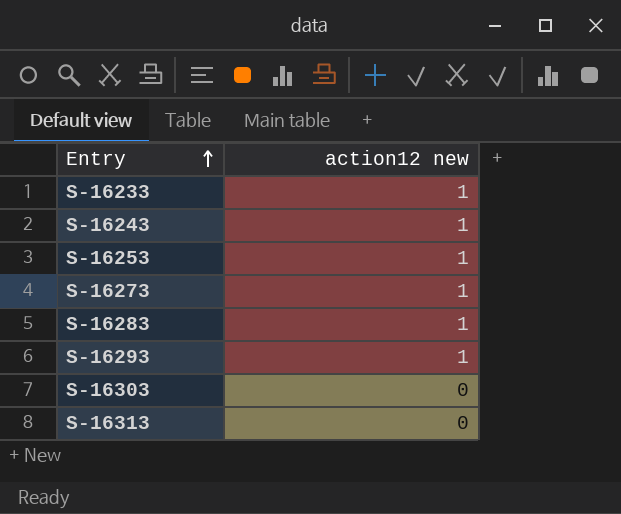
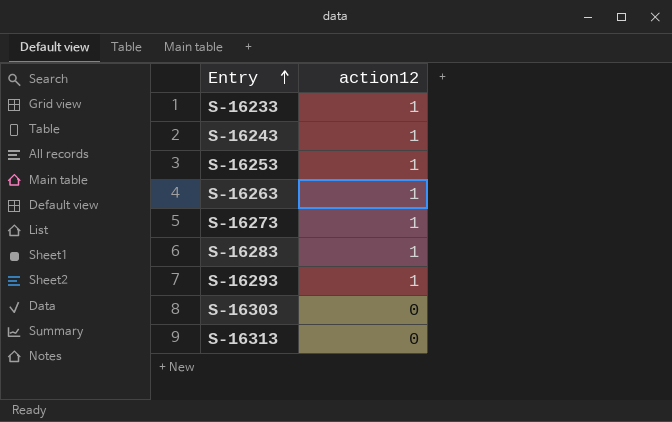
column name: action12 new -> action12
row S-16263: none -> 1

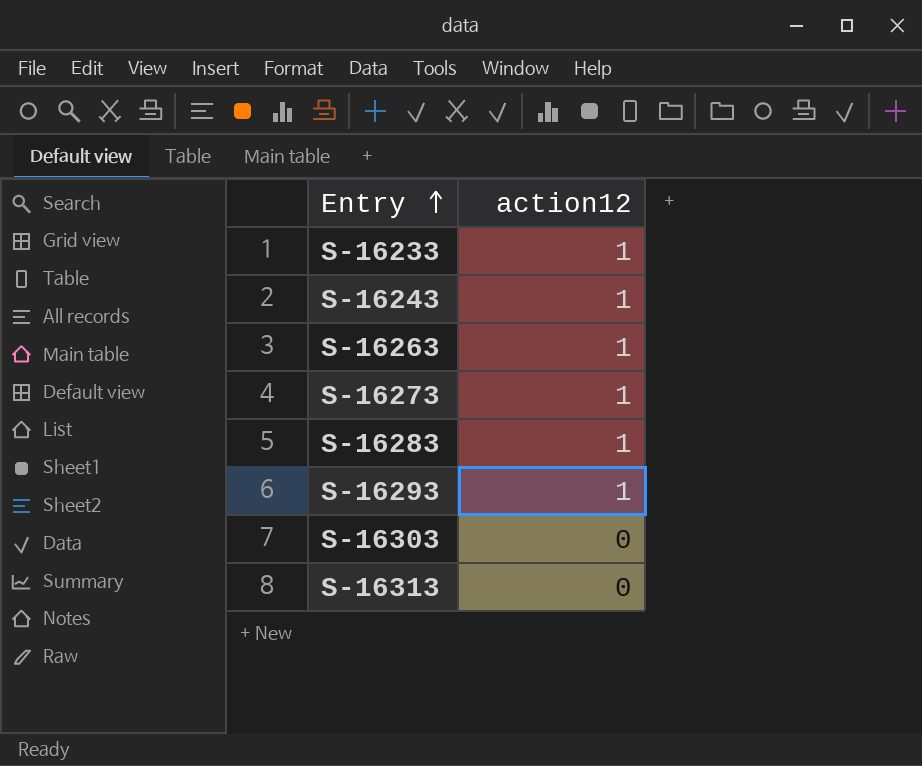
row S-16253: 1 -> none

